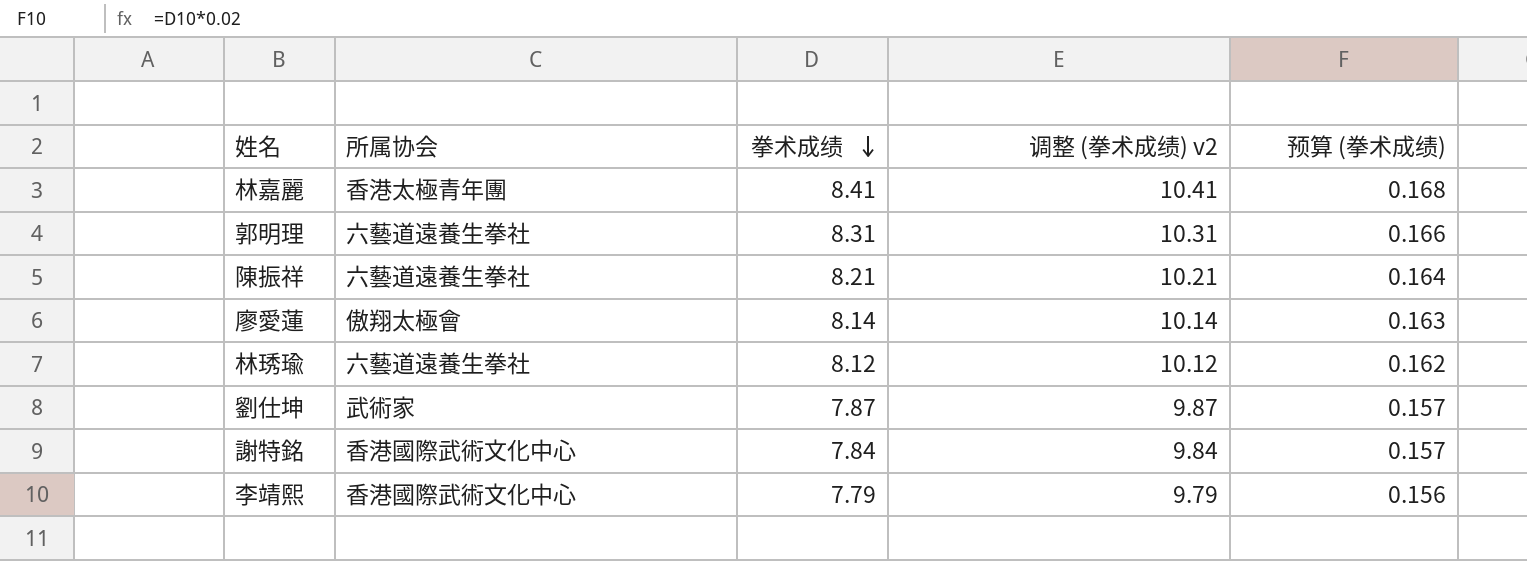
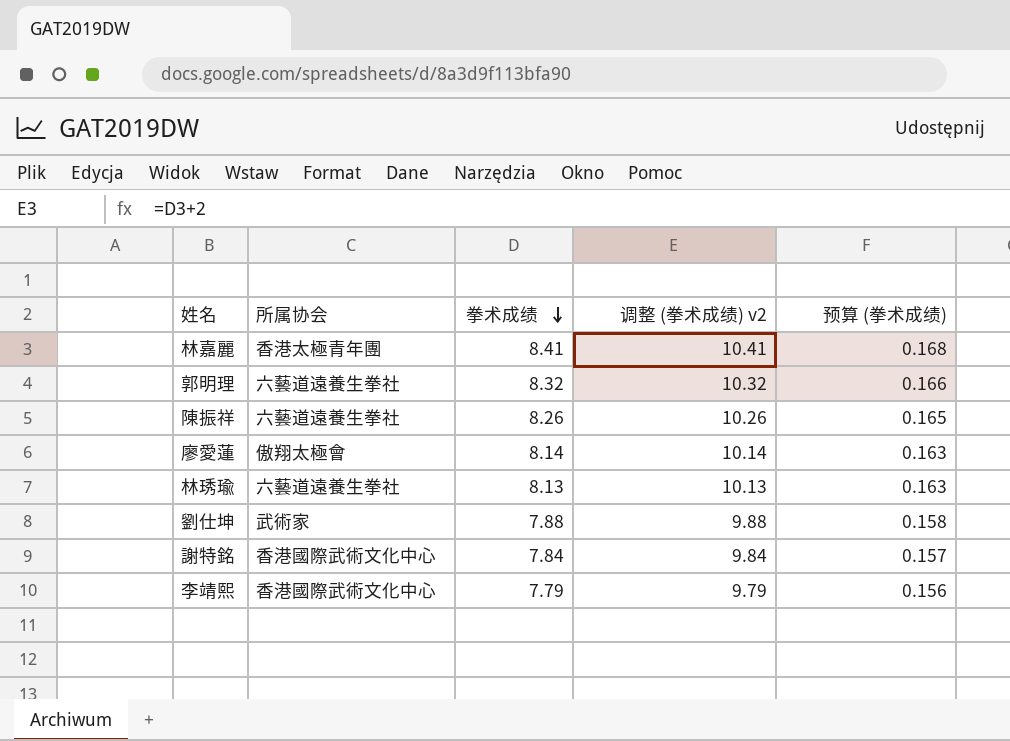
郭明理 | 拳术成绩: 8.31 -> 8.32
郭明理 | 调整 (拳术成绩) v2: 10.31 -> 10.32
陳振祥 | 拳术成绩: 8.21 -> 8.26
陳振祥 | 调整 (拳术成绩) v2: 10.21 -> 10.26
陳振祥 | 预算 (拳术成绩): 0.164 -> 0.165
林琇瑜 | 拳术成绩: 8.12 -> 8.13
林琇瑜 | 调整 (拳术成绩) v2: 10.12 -> 10.13
林琇瑜 | 预算 (拳术成绩): 0.162 -> 0.163
劉仕坤 | 拳术成绩: 7.87 -> 7.88
劉仕坤 | 调整 (拳术成绩) v2: 9.87 -> 9.88
劉仕坤 | 预算 (拳术成绩): 0.157 -> 0.158

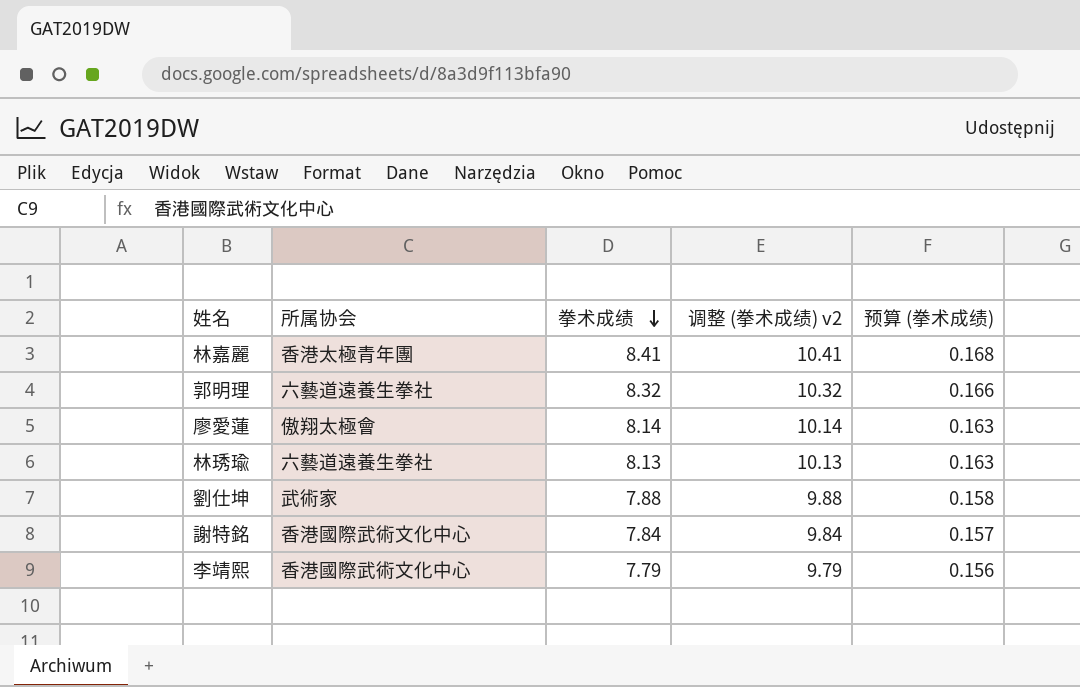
row 陳振祥: 六藝道遠養生拳社 | 8.26 | 10.26 | 0.165 -> none

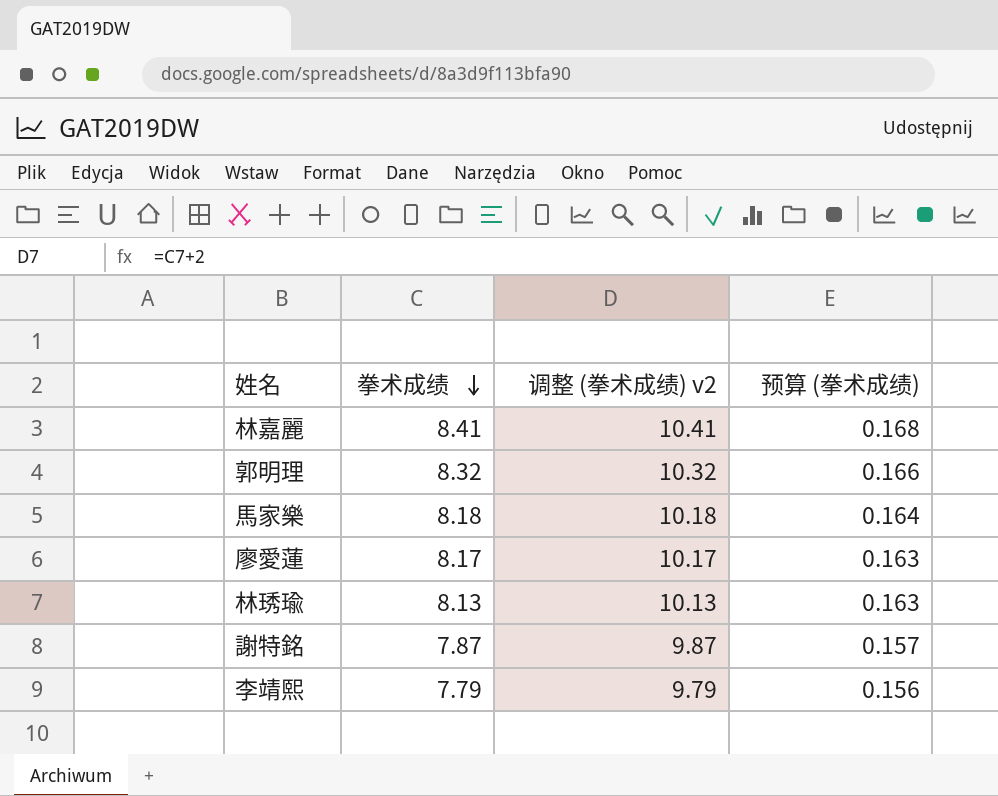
column 所属协会 | position: 2 -> none
row 劉仕坤: 武術家 | 7.88 | 9.88 | 0.158 -> none
row 馬家樂: none -> 8.18 | 10.18 | 0.164
廖愛蓮 | 拳术成绩: 8.14 -> 8.17
廖愛蓮 | 调整 (拳术成绩) v2: 10.14 -> 10.17
謝特銘 | 拳术成绩: 7.84 -> 7.87
謝特銘 | 调整 (拳术成绩) v2: 9.84 -> 9.87

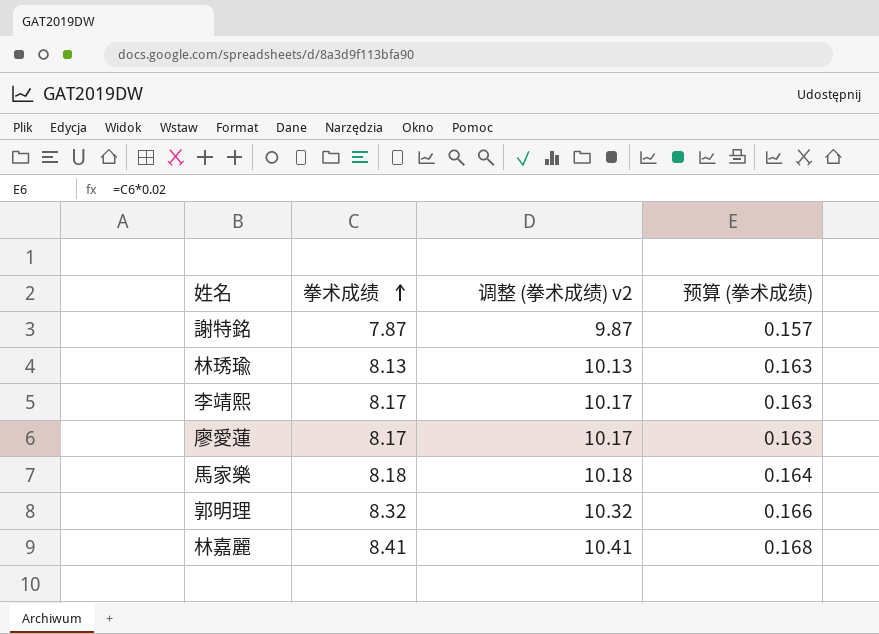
row order: 拳术成绩 descending -> 拳术成绩 ascending
李靖熙 | 拳术成绩: 7.79 -> 8.17
李靖熙 | 调整 (拳术成绩) v2: 9.79 -> 10.17
李靖熙 | 预算 (拳术成绩): 0.156 -> 0.163

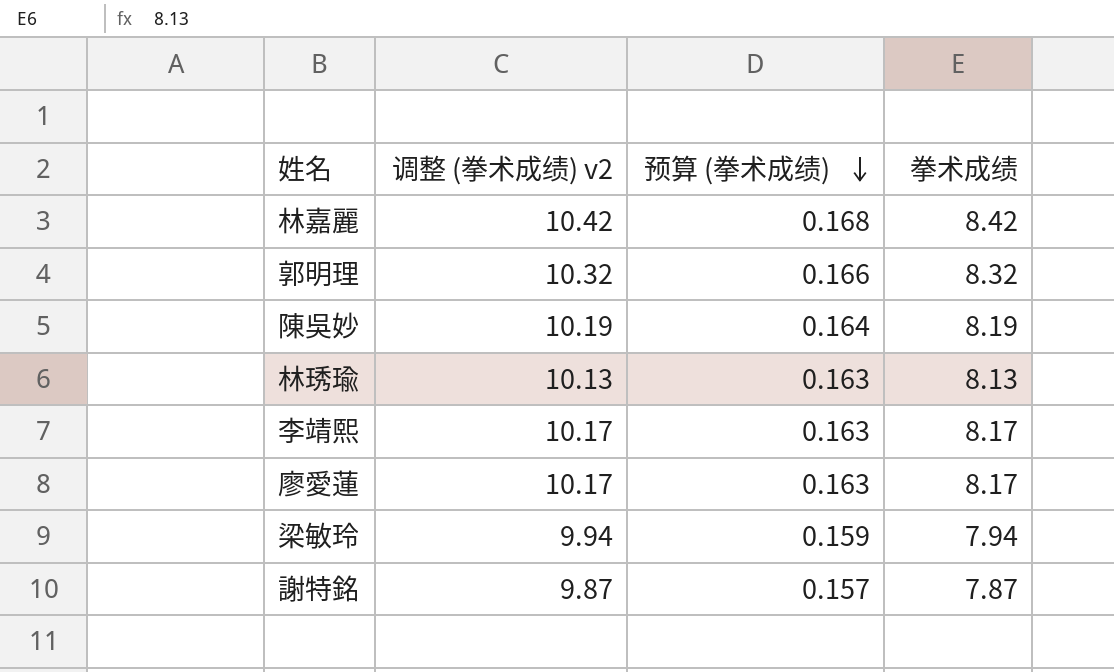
row order: 拳术成绩 ascending -> 预算 (拳术成绩) descending
column 拳术成绩 | position: 2 -> 4
row 馬家樂: 8.18 | 10.18 | 0.164 -> none
林嘉麗 | 调整 (拳术成绩) v2: 10.41 -> 10.42
林嘉麗 | 拳术成绩: 8.41 -> 8.42
row 陳吳妙: none -> 10.19 | 0.164 | 8.19
row 梁敏玲: none -> 9.94 | 0.159 | 7.94

